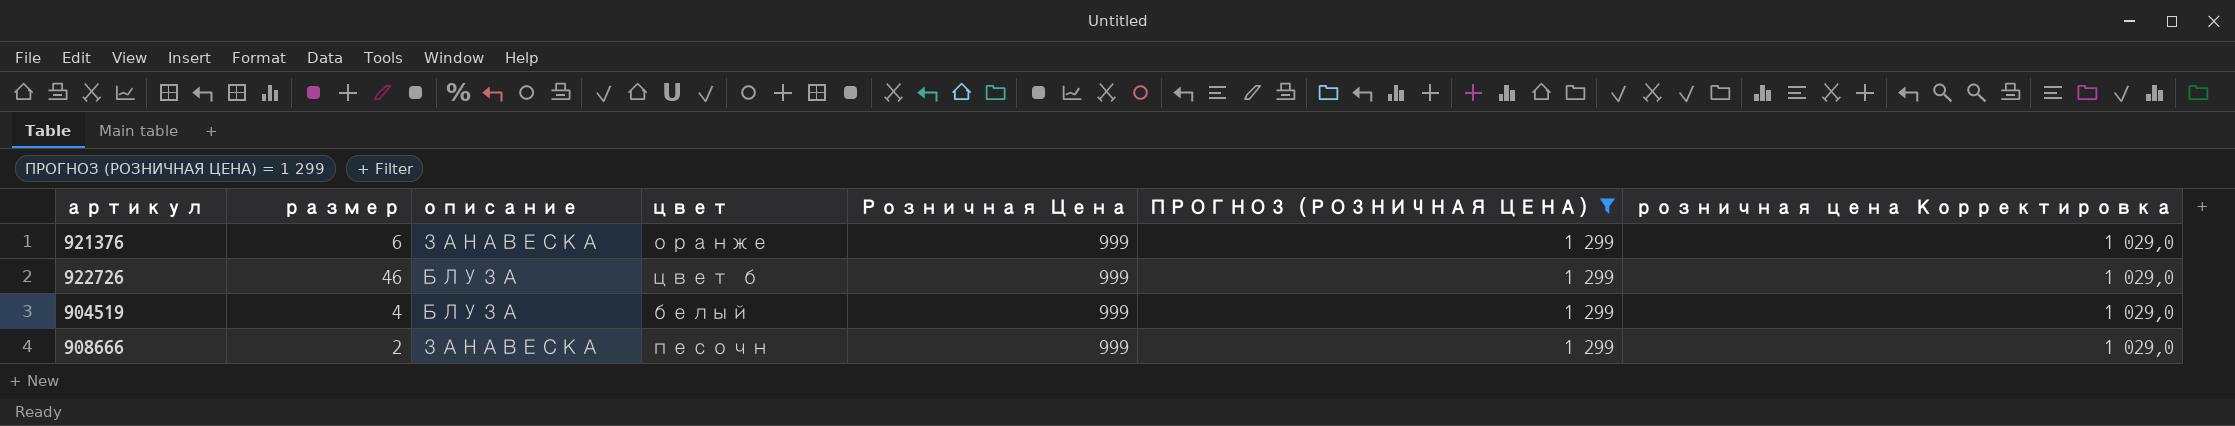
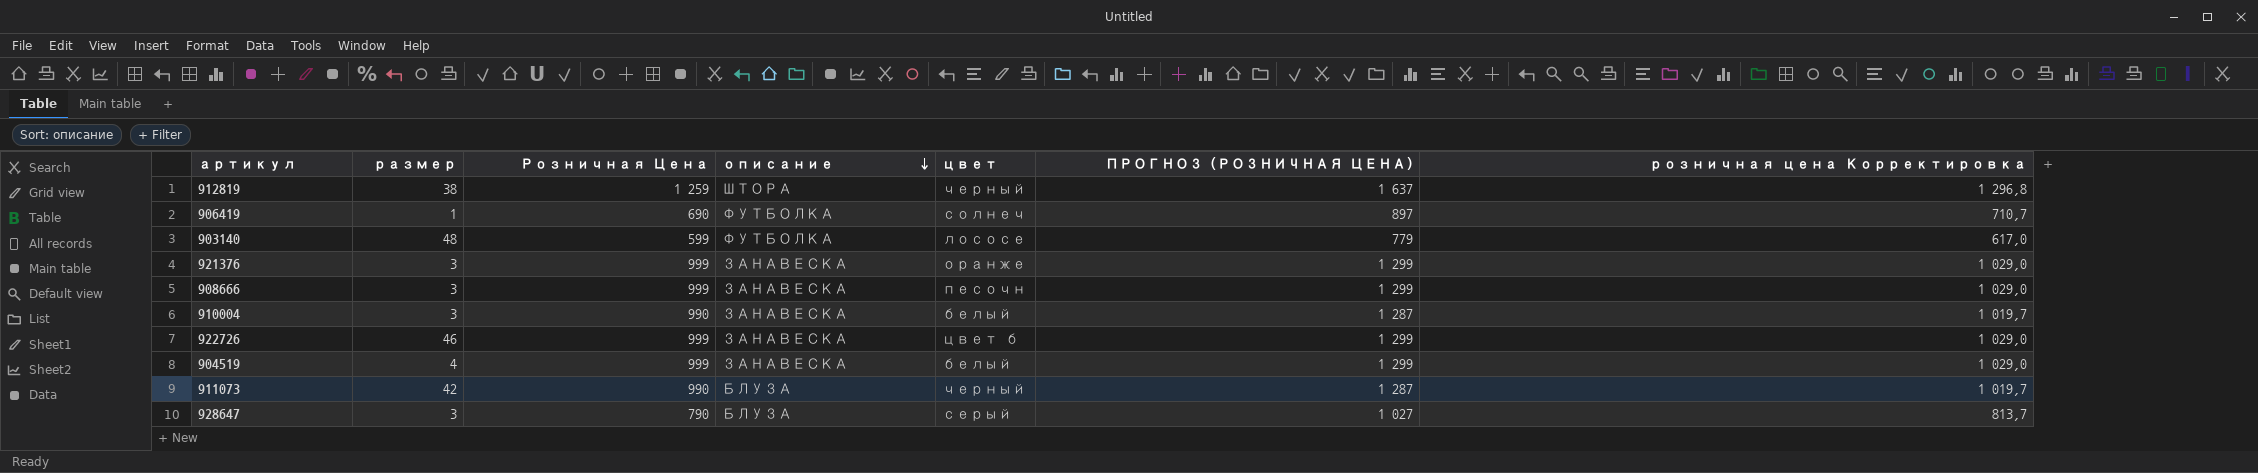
filter: ПРОГНОЗ (РОЗНИЧНАЯ ЦЕНА) = 1 299 -> none
row order: none -> описание descending
column Розничная Цена | position: 5 -> 3
921376 | размер: 6 -> 3
908666 | размер: 2 -> 3
922726 | описание: БЛУЗА -> ЗАНАВЕСКА
904519 | описание: БЛУЗА -> ЗАНАВЕСКА

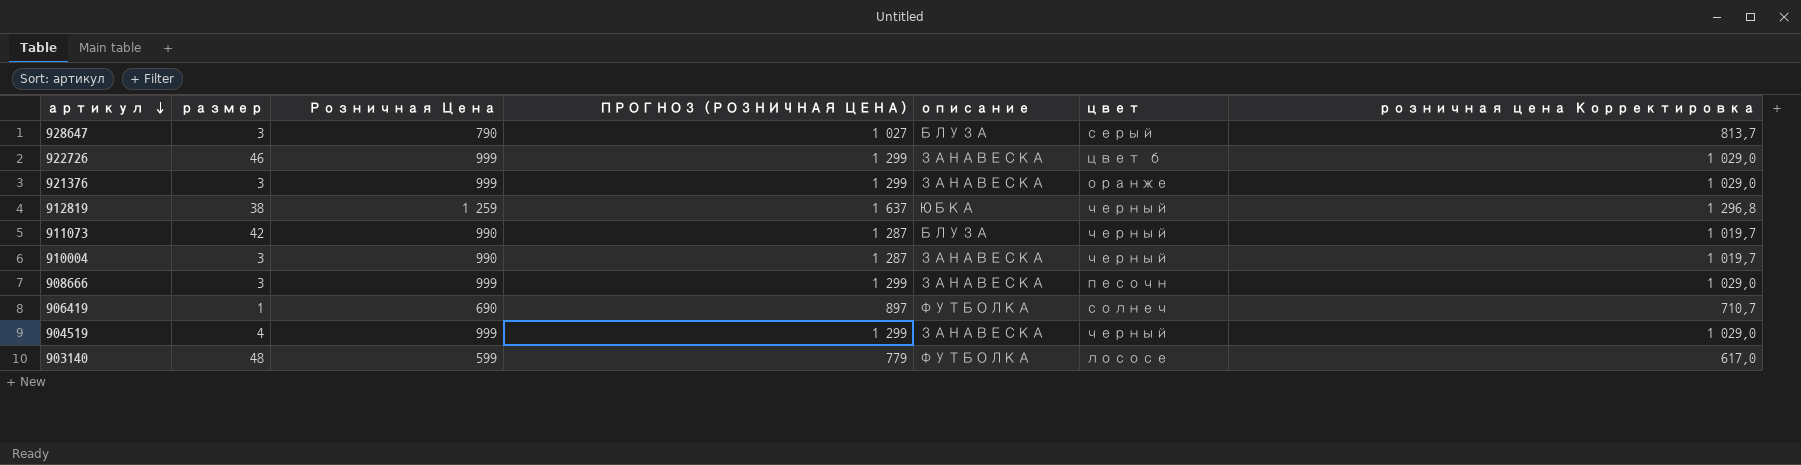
row order: описание descending -> артикул descending
column ПРОГНОЗ (РОЗНИЧНАЯ ЦЕНА) | position: 6 -> 4
912819 | описание: ШТОРА -> ЮБКА
910004 | цвет: белый -> черный
904519 | цвет: белый -> черный

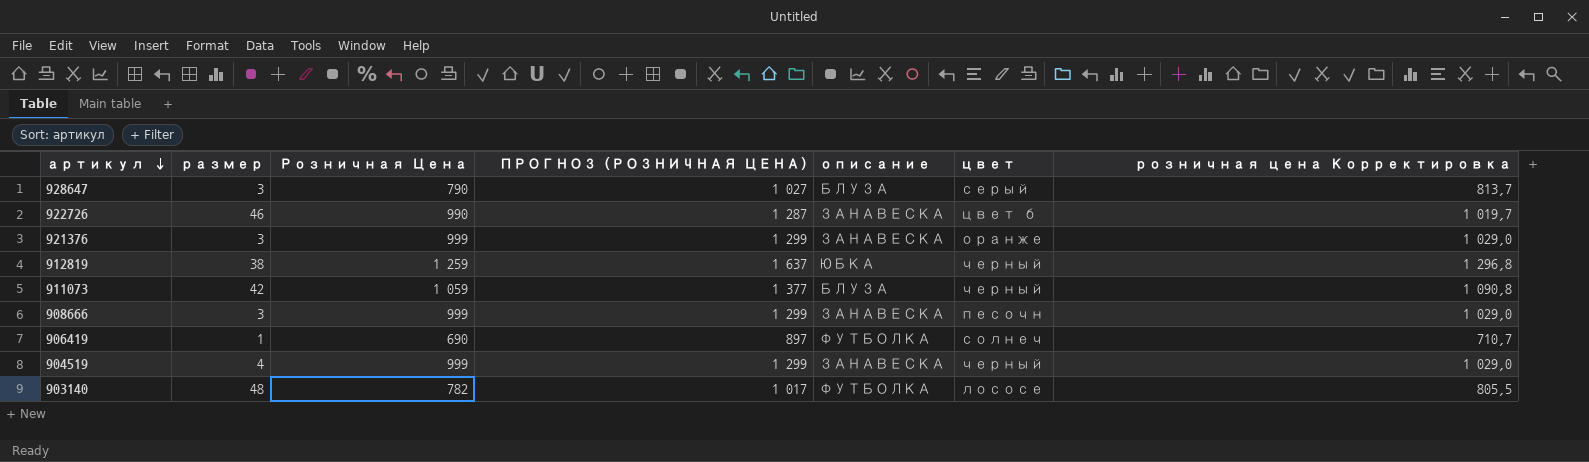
row 910004: 3 | 990 | 1 287 | ЗАНАВЕСКА | черный | 1 019,7 -> none
922726 | Розничная Цена: 999 -> 990
922726 | ПРОГНОЗ (РОЗНИЧНАЯ ЦЕНА): 1 299 -> 1 287
922726 | розничная цена Корректировка: 1 029,0 -> 1 019,7
911073 | Розничная Цена: 990 -> 1 059
911073 | ПРОГНОЗ (РОЗНИЧНАЯ ЦЕНА): 1 287 -> 1 377
911073 | розничная цена Корректировка: 1 019,7 -> 1 090,8
903140 | Розничная Цена: 599 -> 782
903140 | ПРОГНОЗ (РОЗНИЧНАЯ ЦЕНА): 779 -> 1 017
903140 | розничная цена Корректировка: 617,0 -> 805,5

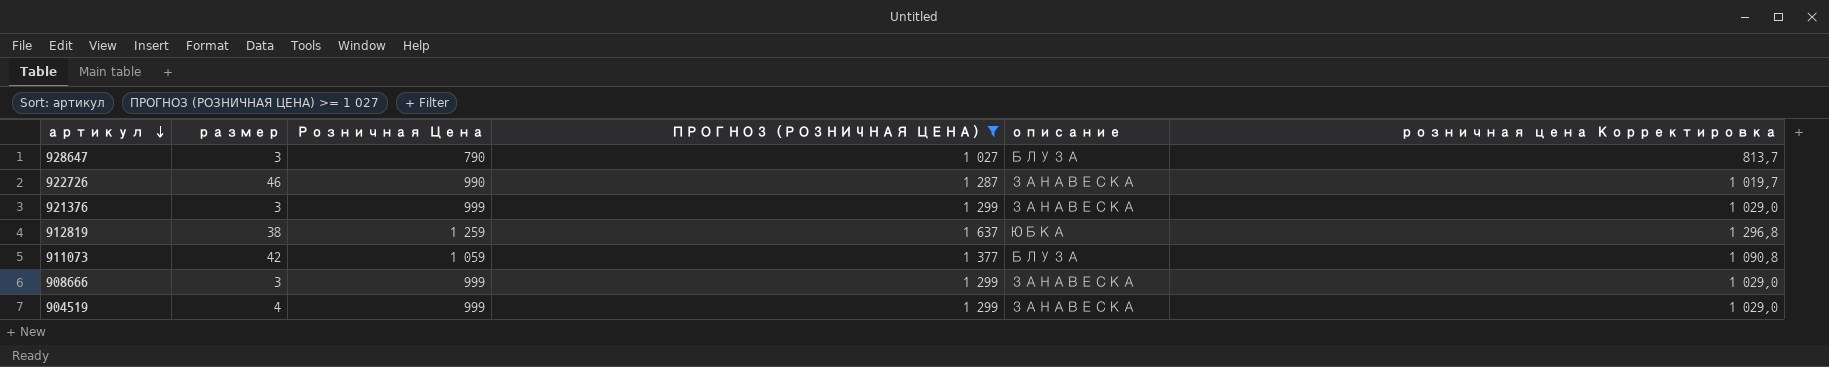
filter: none -> ПРОГНОЗ (РОЗНИЧНАЯ ЦЕНА) >= 1 027
column цвет | position: 6 -> none

